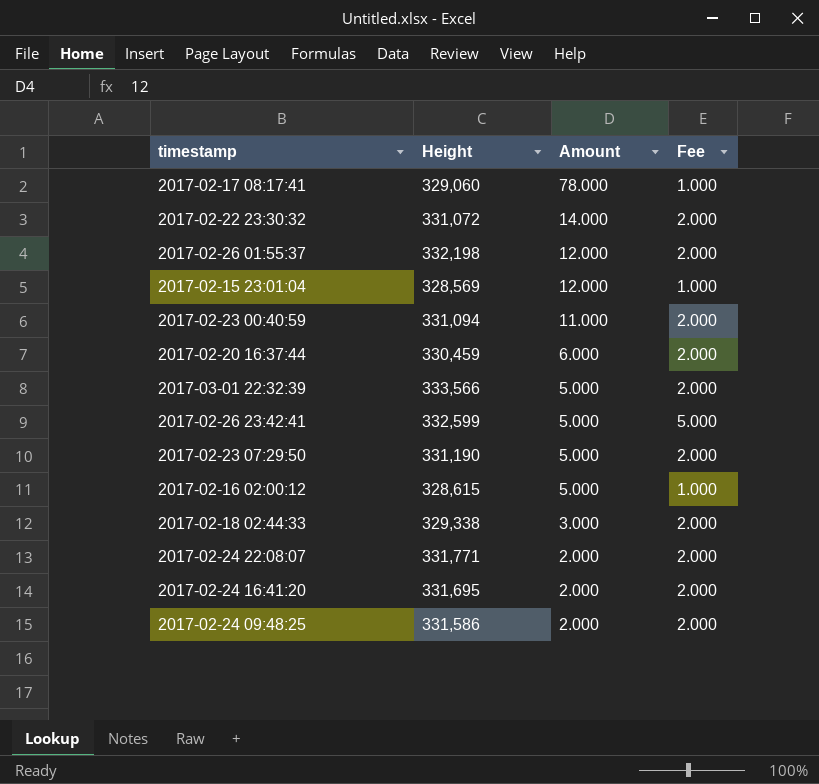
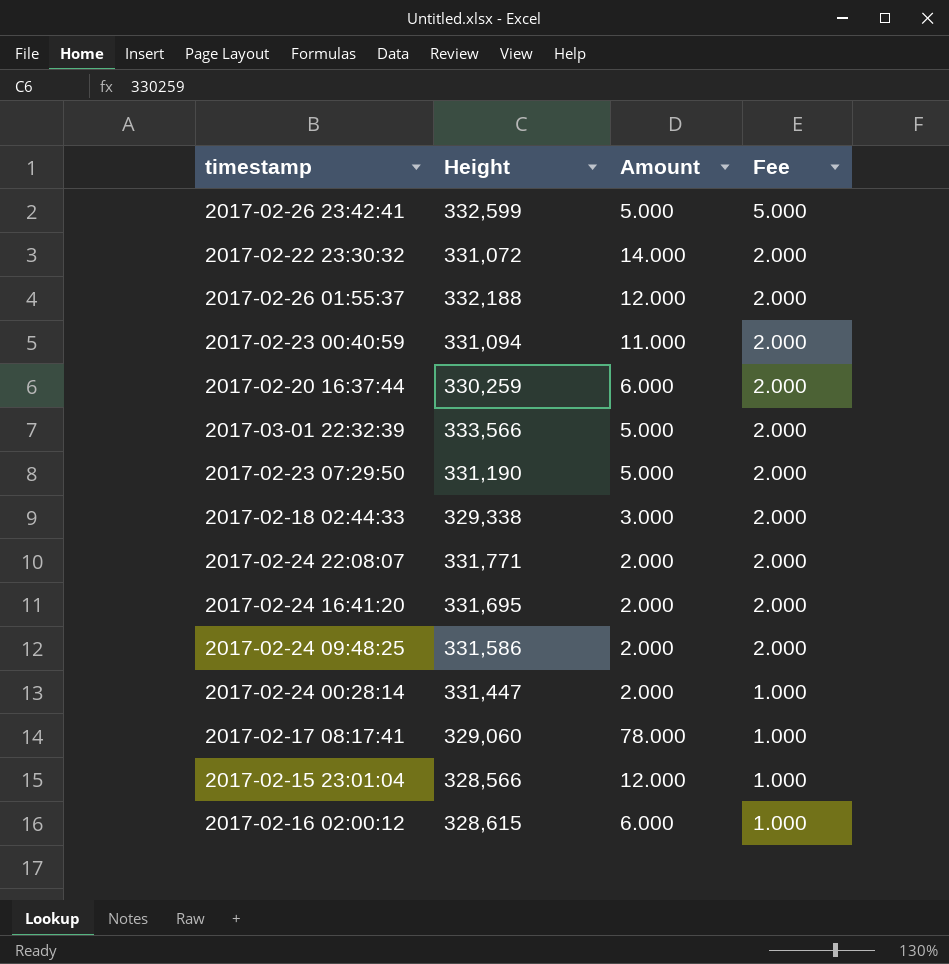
row order: Amount descending -> Fee descending
2017-02-26 01:55:37 | Height: 332,198 -> 332,188
2017-02-20 16:37:44 | Height: 330,459 -> 330,259
row 2017-02-24 00:28:14: none -> 331,447 | 2.000 | 1.000
2017-02-15 23:01:04 | Height: 328,569 -> 328,566
2017-02-16 02:00:12 | Amount: 5.000 -> 6.000

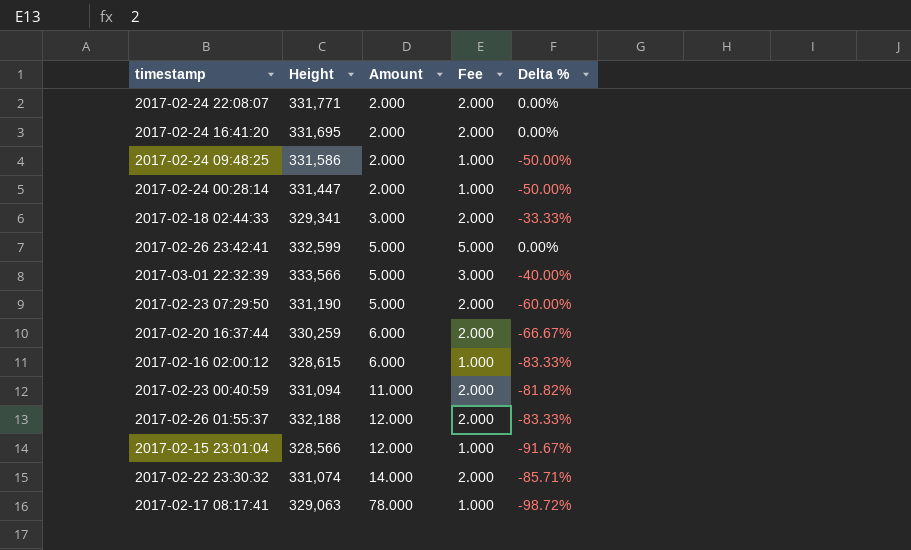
row order: Fee descending -> Amount ascending
column Delta % | formula: none -> ([Fee] - [Amount]) / [Amount]
2017-02-24 09:48:25 | Fee: 2.000 -> 1.000
2017-02-18 02:44:33 | Height: 329,338 -> 329,341
2017-03-01 22:32:39 | Fee: 2.000 -> 3.000
2017-02-22 23:30:32 | Height: 331,072 -> 331,074
2017-02-17 08:17:41 | Height: 329,060 -> 329,063

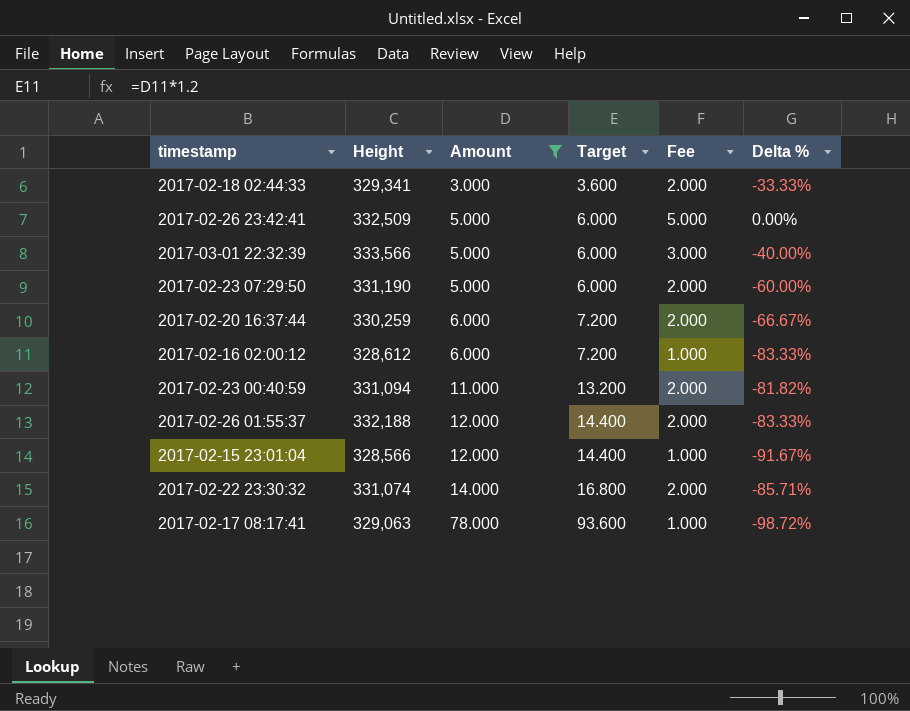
filter: none -> Amount != 2.000
column Target | formula: none -> [Amount] * 1.2
2017-02-26 23:42:41 | Height: 332,599 -> 332,509
2017-02-16 02:00:12 | Height: 328,615 -> 328,612

